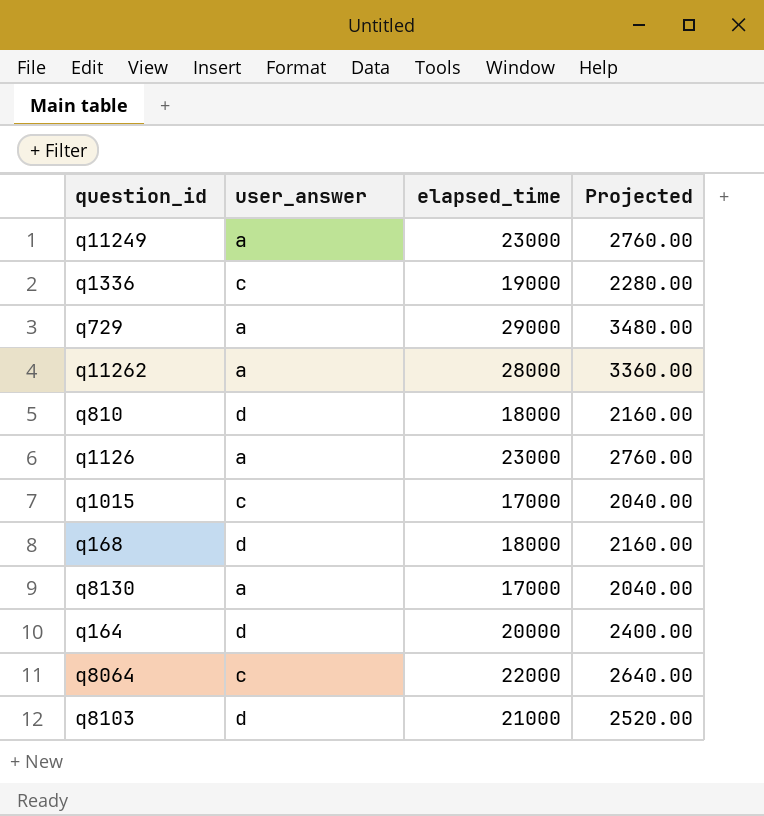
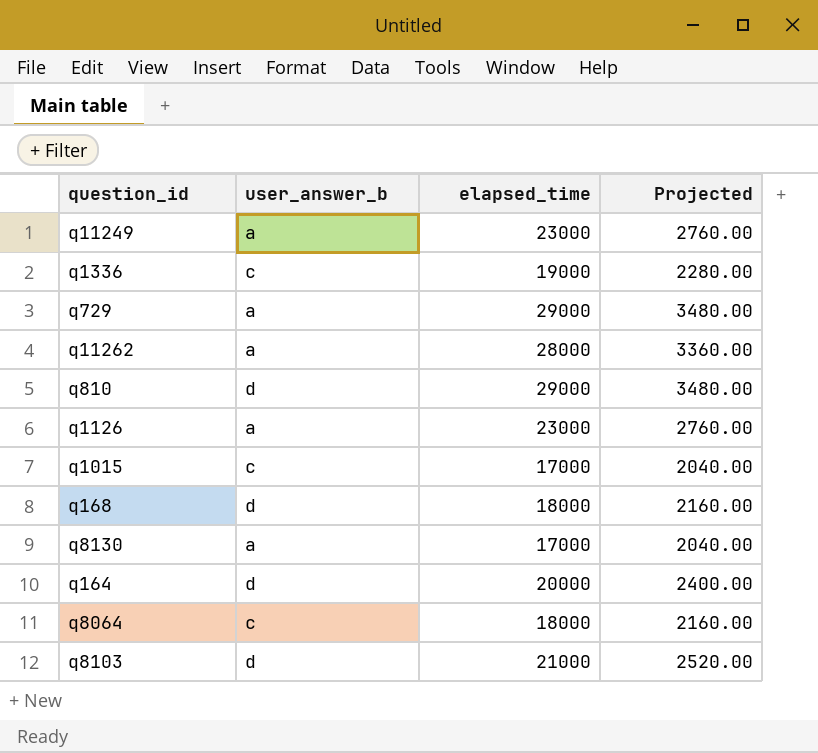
column name: user_answer -> user_answer_b
q810 | elapsed_time: 18000 -> 29000
q810 | Projected: 2160.00 -> 3480.00
q8064 | elapsed_time: 22000 -> 18000
q8064 | Projected: 2640.00 -> 2160.00

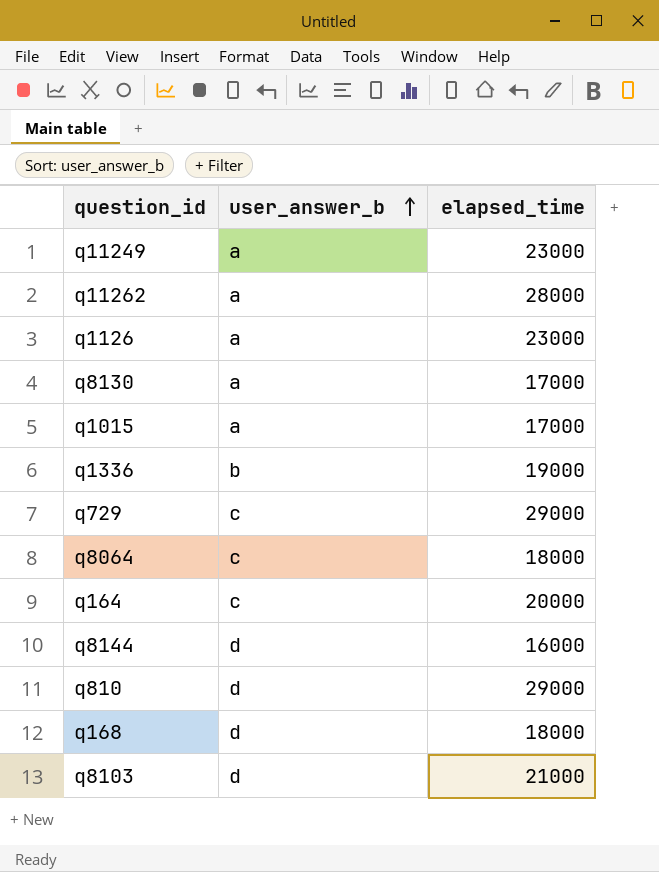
row order: none -> user_answer_b ascending
column Projected | formula: [elapsed_time] * 0.12 -> none
q1015 | user_answer_b: c -> a
q1336 | user_answer_b: c -> b
q729 | user_answer_b: a -> c
q164 | user_answer_b: d -> c
row q8144: none -> d | 16000

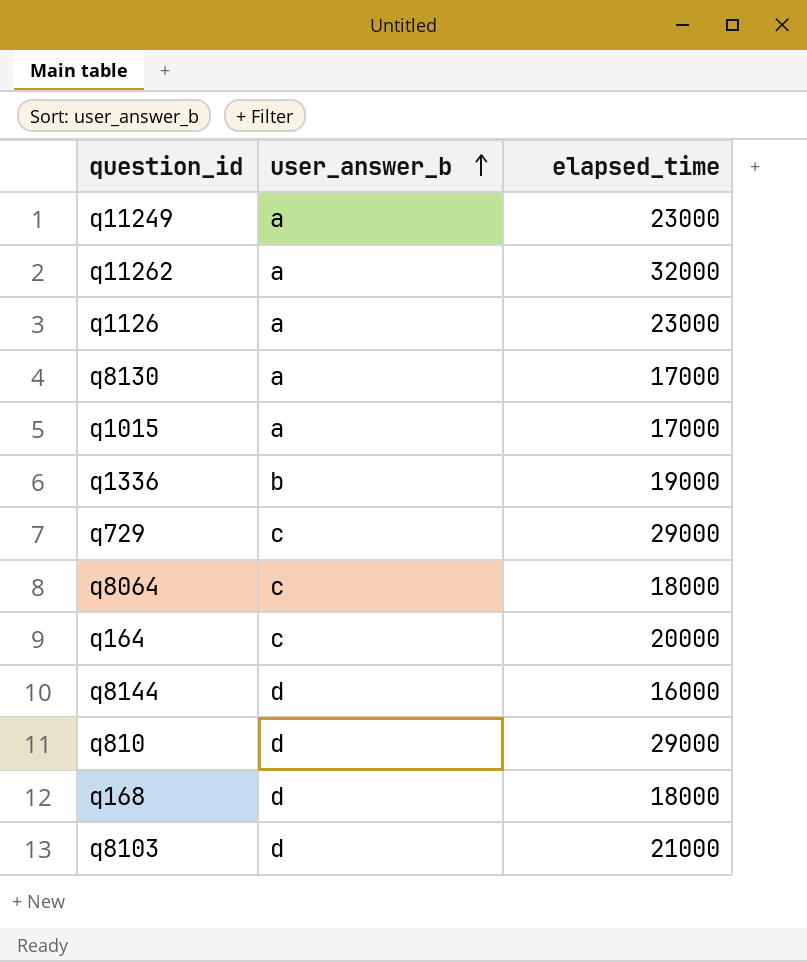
q11262 | elapsed_time: 28000 -> 32000

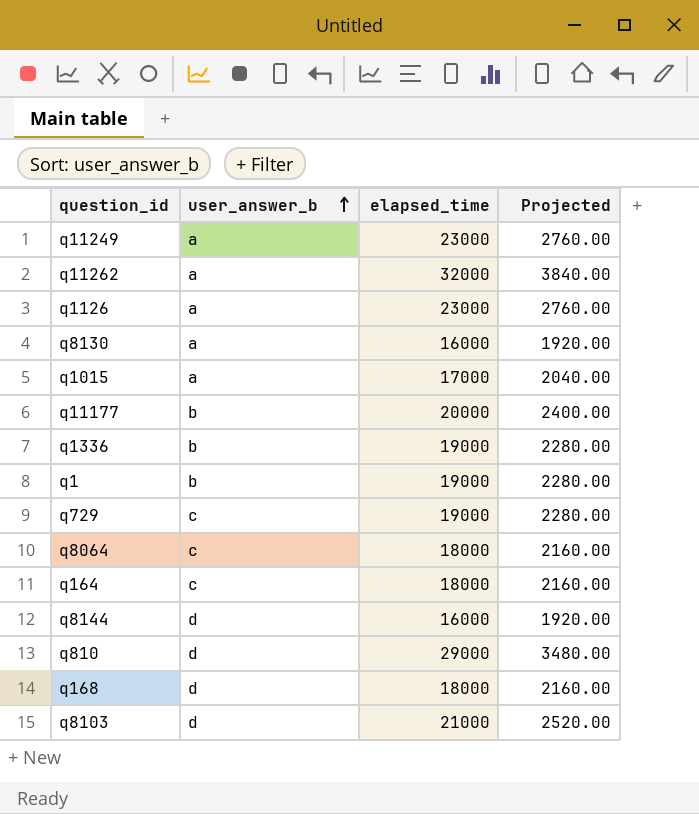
column Projected | formula: none -> [elapsed_time] * 0.12
q8130 | elapsed_time: 17000 -> 16000
row q11177: none -> b | 20000 | 2400.00
row q1: none -> b | 19000 | 2280.00
q729 | elapsed_time: 29000 -> 19000
q164 | elapsed_time: 20000 -> 18000

